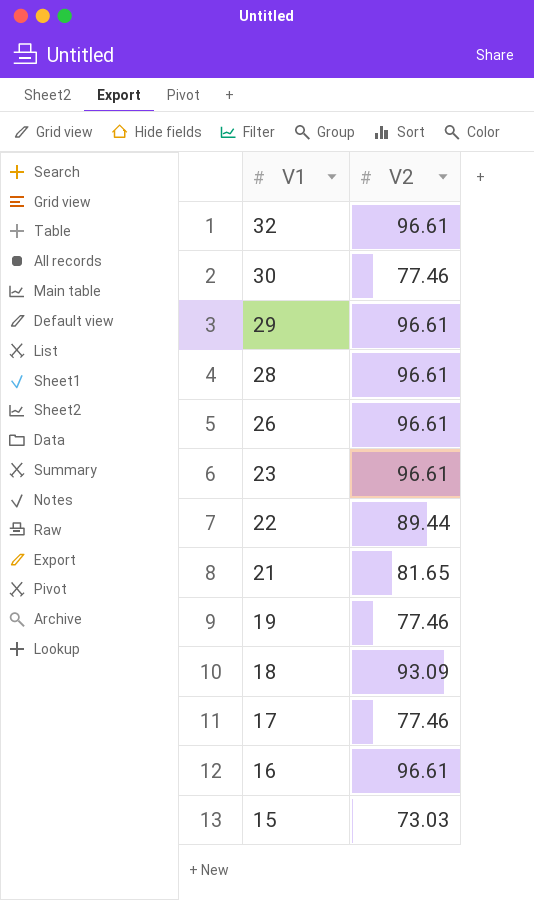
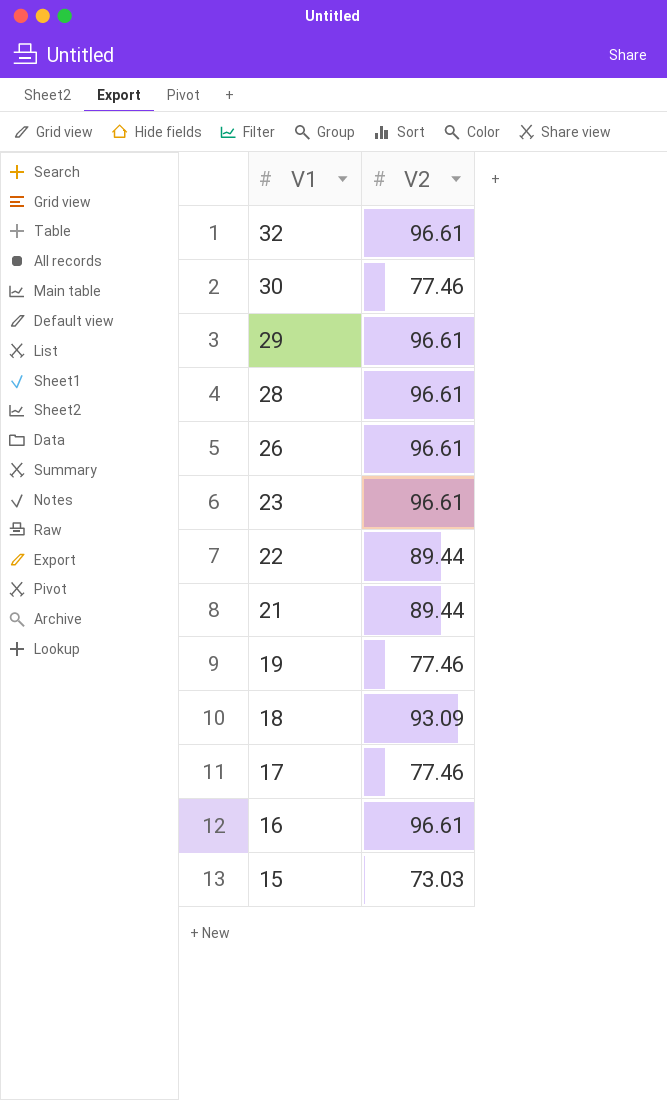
21 | V2: 81.65 -> 89.44

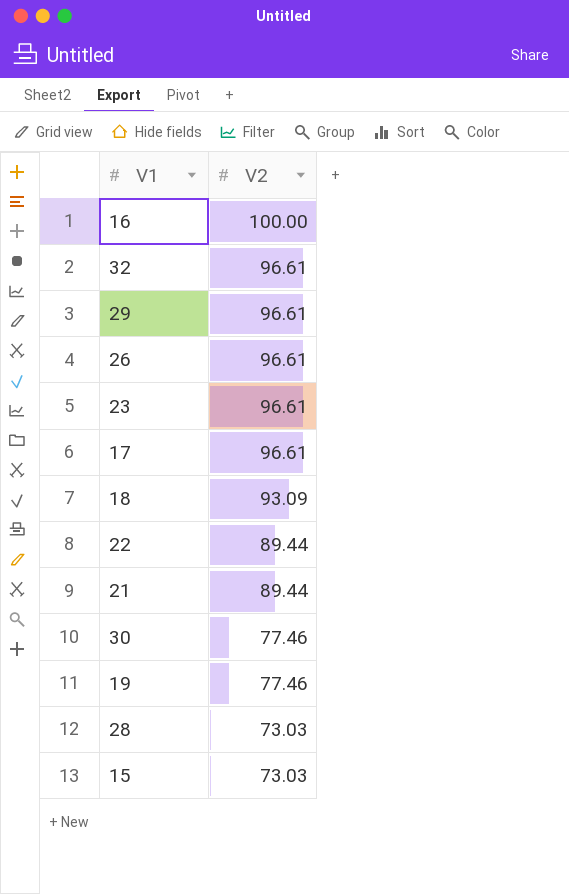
row order: V1 descending -> V2 descending
16 | V2: 96.61 -> 100.00
17 | V2: 77.46 -> 96.61
28 | V2: 96.61 -> 73.03

